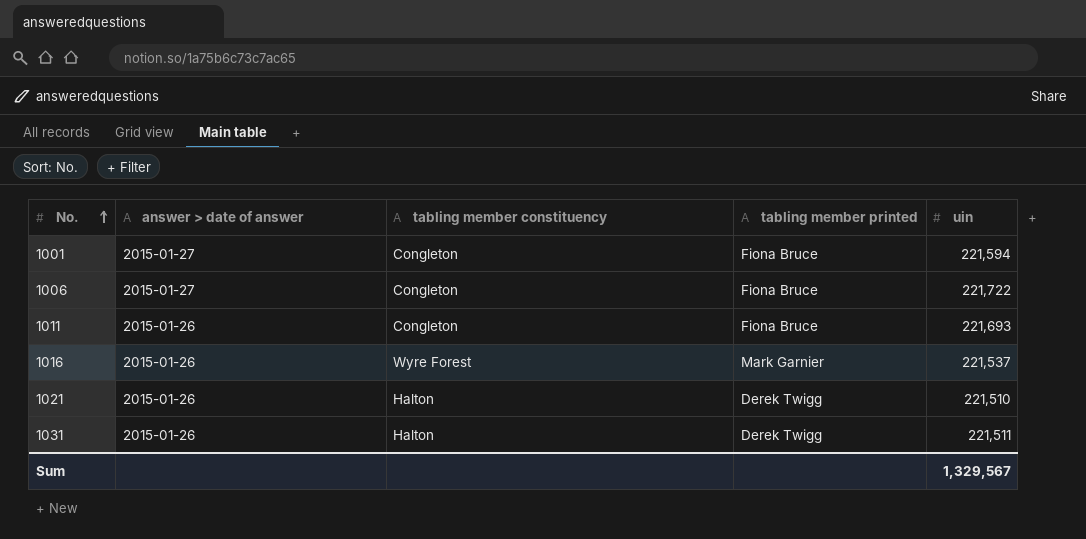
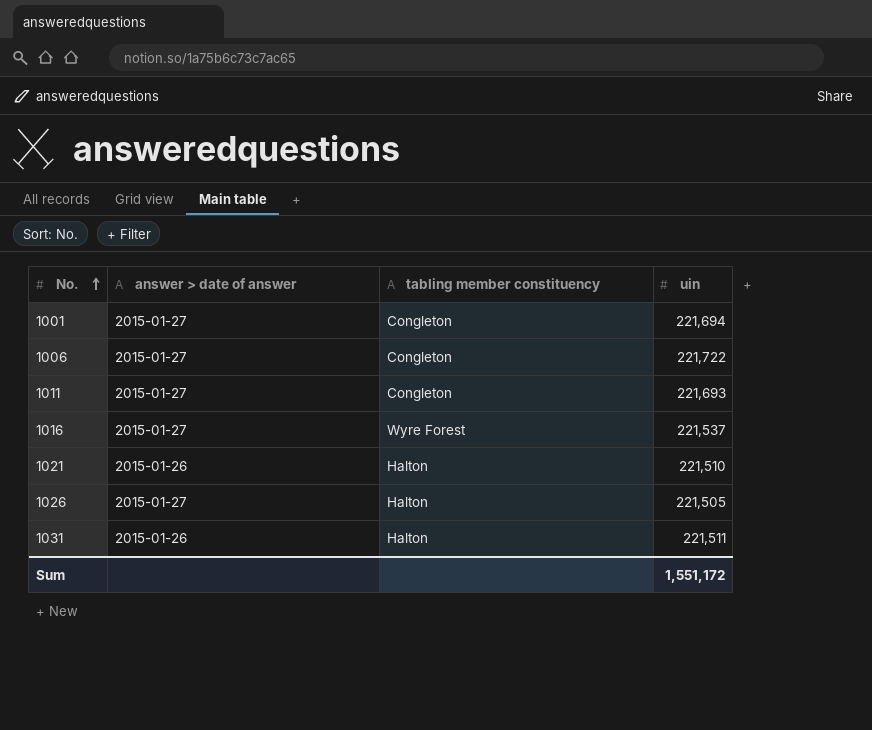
column tabling member printed | position: 4 -> none
1001 | uin: 221,594 -> 221,694
1011 | answer > date of answer: 2015-01-26 -> 2015-01-27
1016 | answer > date of answer: 2015-01-26 -> 2015-01-27
row 1026: none -> 2015-01-27 | Halton | 221,505
Sum | uin: 1,329,567 -> 1,551,172

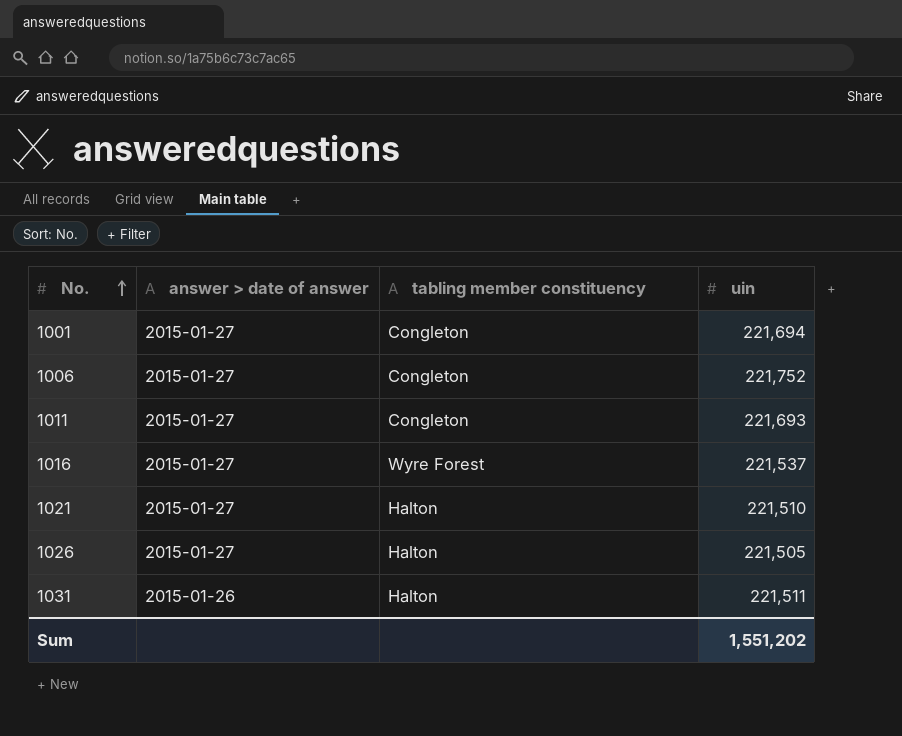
1006 | uin: 221,722 -> 221,752
1021 | answer > date of answer: 2015-01-26 -> 2015-01-27
Sum | uin: 1,551,172 -> 1,551,202

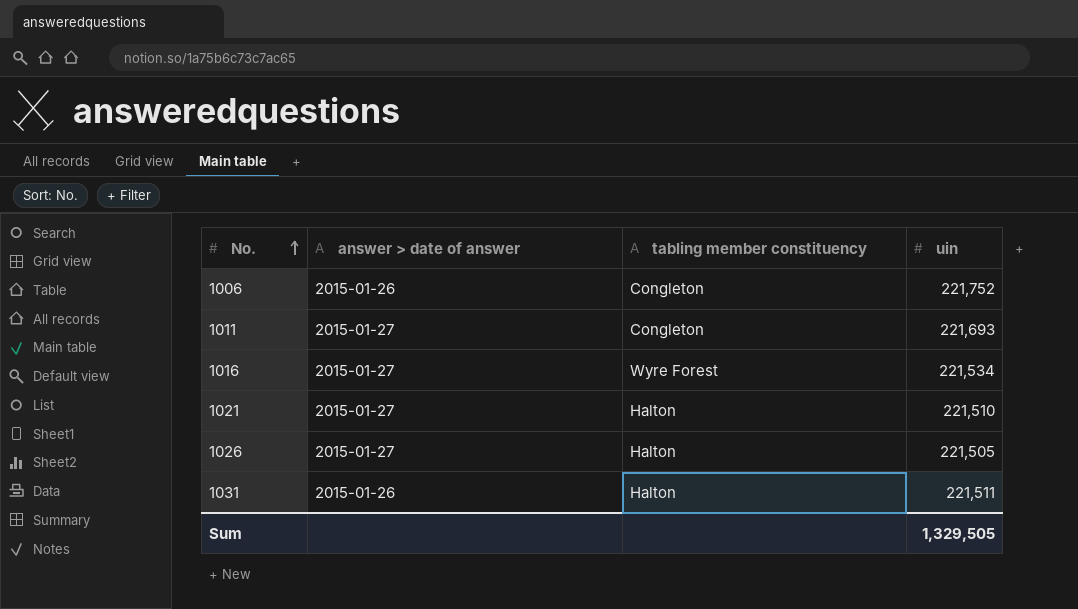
row 1001: 2015-01-27 | Congleton | 221,694 -> none
1006 | answer > date of answer: 2015-01-27 -> 2015-01-26
1016 | uin: 221,537 -> 221,534
Sum | uin: 1,551,202 -> 1,329,505

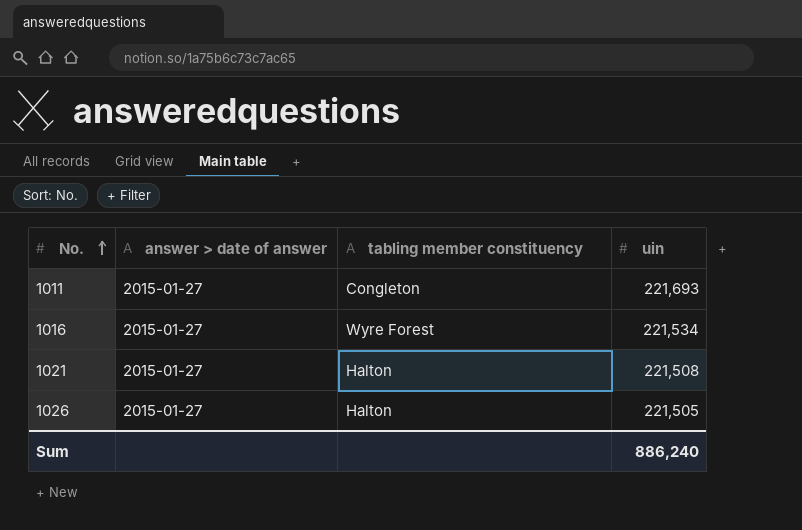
row 1006: 2015-01-26 | Congleton | 221,752 -> none
row 1031: 2015-01-26 | Halton | 221,511 -> none
1021 | uin: 221,510 -> 221,508
Sum | uin: 1,329,505 -> 886,240

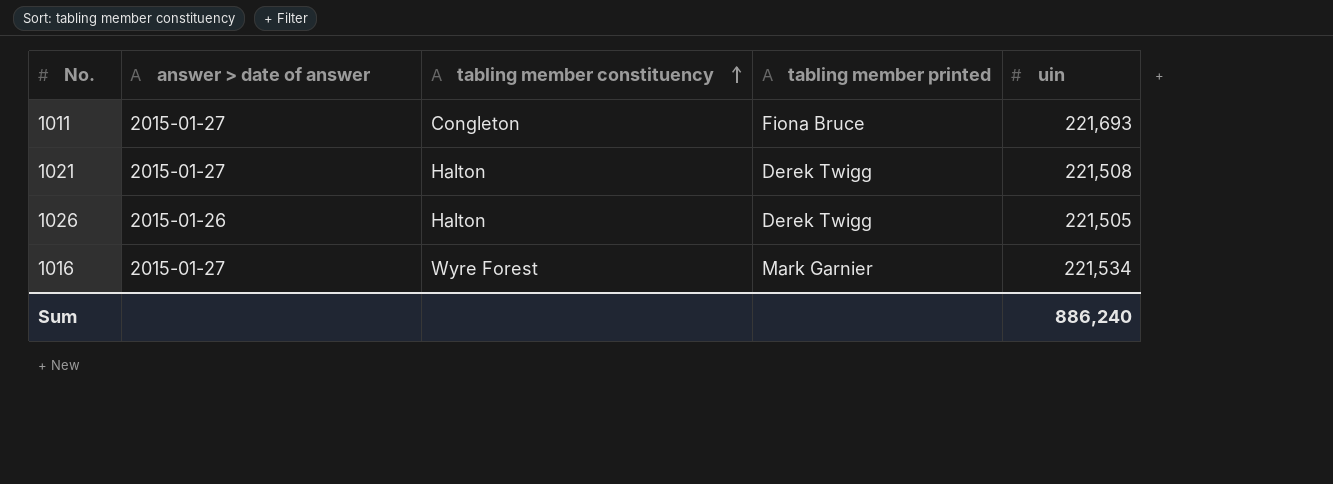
row order: No. ascending -> tabling member constituency ascending
column tabling member printed | position: none -> 4
1026 | answer > date of answer: 2015-01-27 -> 2015-01-26

